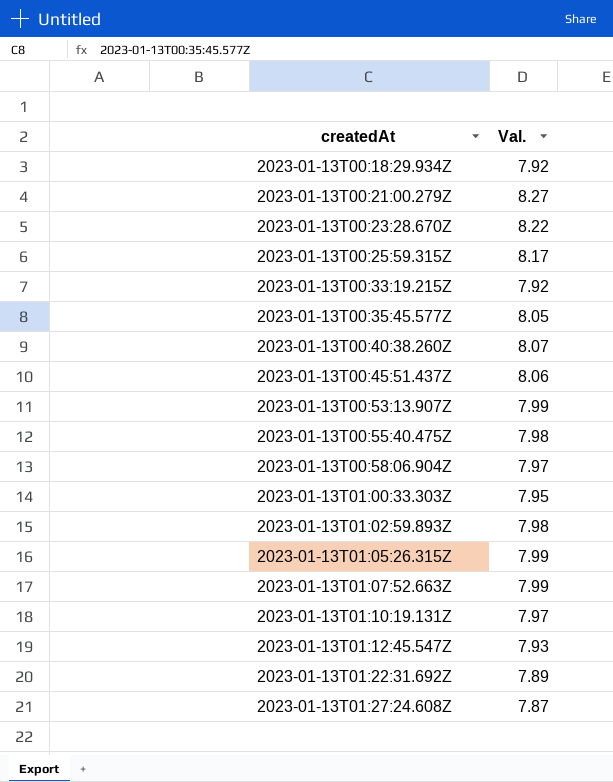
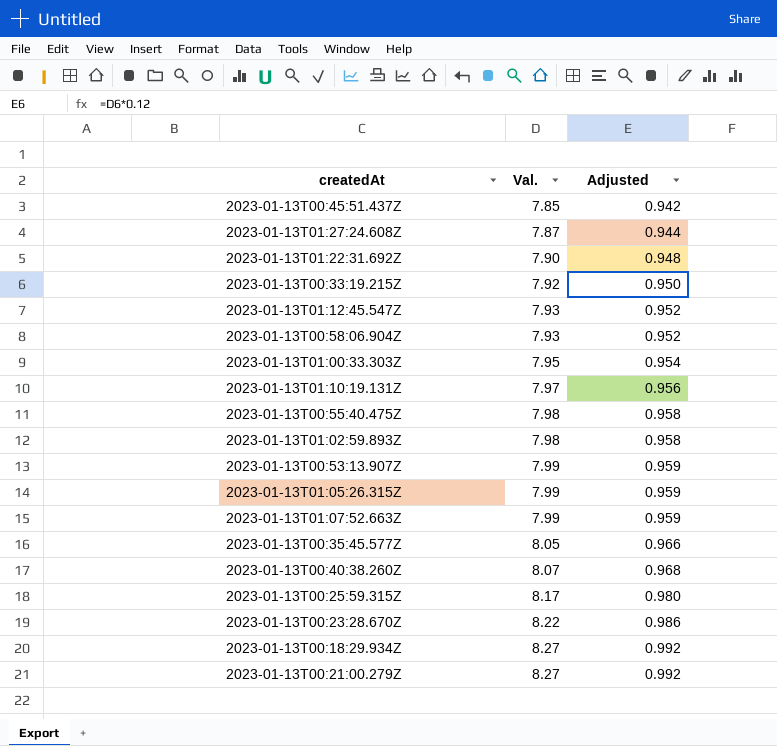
row order: createdAt ascending -> Val. ascending
column Adjusted | formula: none -> [Val.] * 0.12
2023-01-13T00:45:51.437Z | Val.: 8.06 -> 7.85
2023-01-13T01:22:31.692Z | Val.: 7.89 -> 7.90
2023-01-13T00:58:06.904Z | Val.: 7.97 -> 7.93
2023-01-13T00:18:29.934Z | Val.: 7.92 -> 8.27

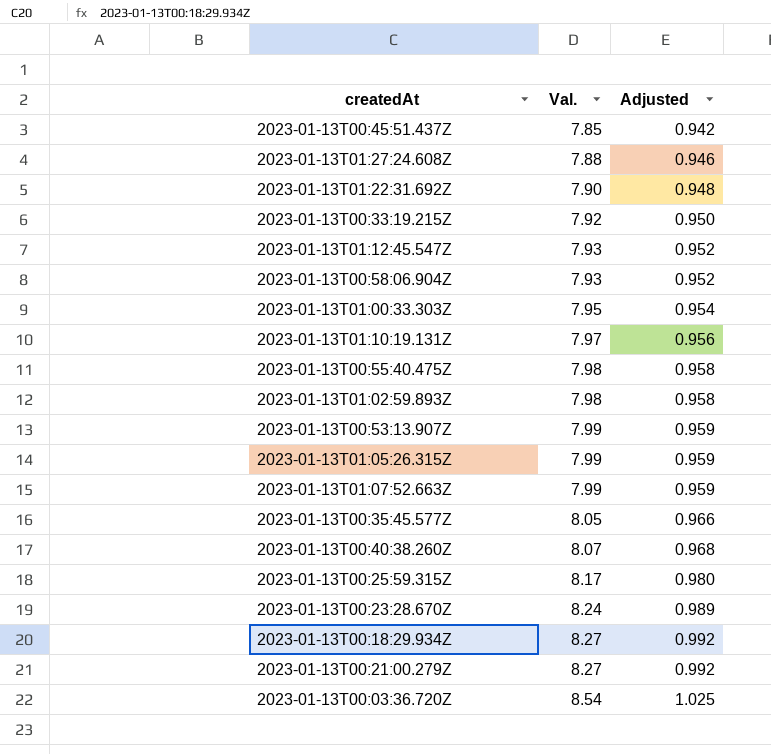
2023-01-13T01:27:24.608Z | Val.: 7.87 -> 7.88
2023-01-13T01:27:24.608Z | Adjusted: 0.944 -> 0.946
2023-01-13T00:23:28.670Z | Val.: 8.22 -> 8.24
2023-01-13T00:23:28.670Z | Adjusted: 0.986 -> 0.989
row 2023-01-13T00:03:36.720Z: none -> 8.54 | 1.025

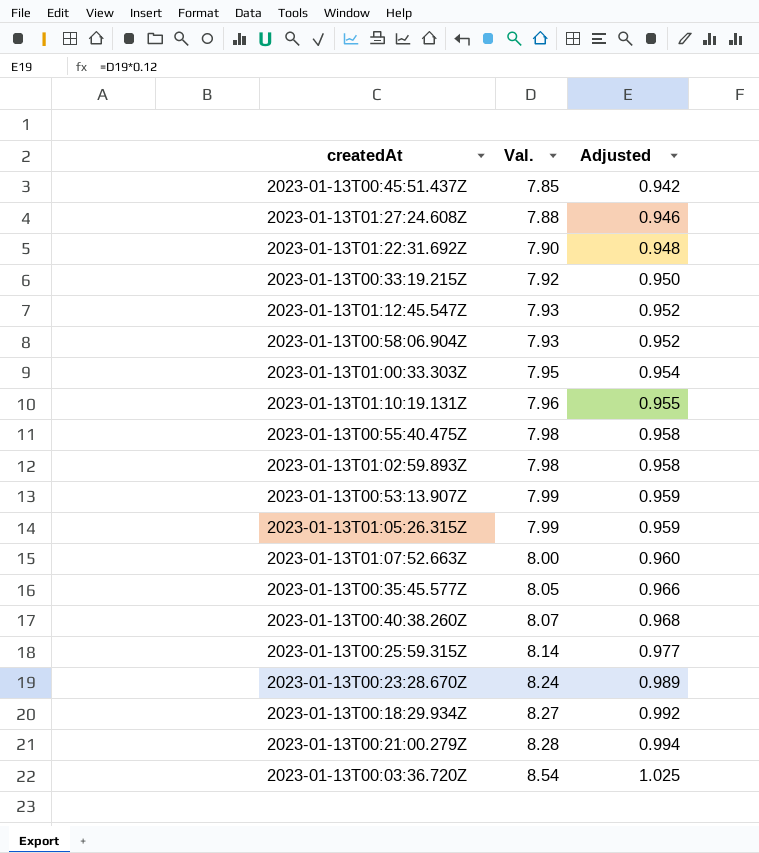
2023-01-13T01:10:19.131Z | Val.: 7.97 -> 7.96
2023-01-13T01:10:19.131Z | Adjusted: 0.956 -> 0.955
2023-01-13T01:07:52.663Z | Val.: 7.99 -> 8.00
2023-01-13T01:07:52.663Z | Adjusted: 0.959 -> 0.960
2023-01-13T00:25:59.315Z | Val.: 8.17 -> 8.14
2023-01-13T00:25:59.315Z | Adjusted: 0.980 -> 0.977
2023-01-13T00:21:00.279Z | Val.: 8.27 -> 8.28
2023-01-13T00:21:00.279Z | Adjusted: 0.992 -> 0.994

